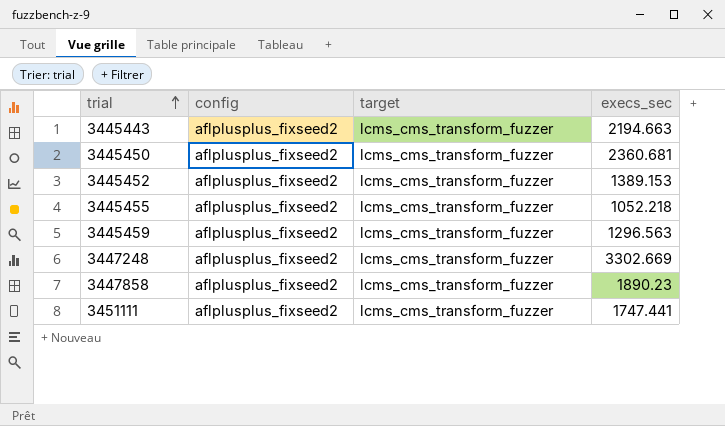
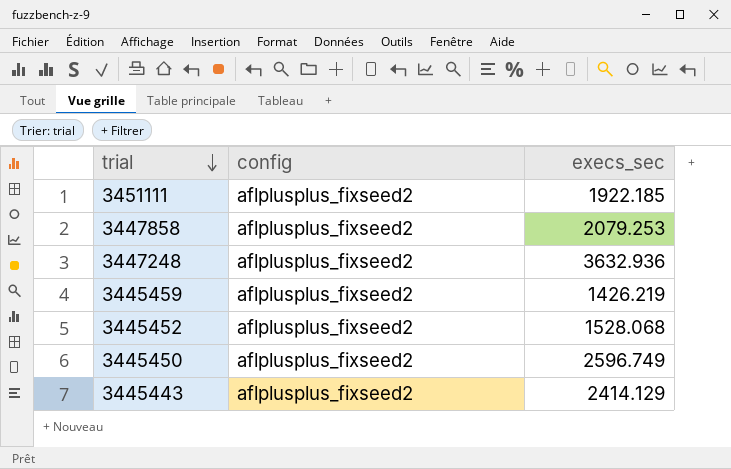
row order: trial ascending -> trial descending
column target | position: 3 -> none
row 3445455: aflplusplus_fixseed2 | lcms_cms_transform_fuzzer | 1052.218 -> none
3451111 | execs_sec: 1747.441 -> 1922.185
3447858 | execs_sec: 1890.23 -> 2079.253
3447248 | execs_sec: 3302.669 -> 3632.936
3445459 | execs_sec: 1296.563 -> 1426.219
3445452 | execs_sec: 1389.153 -> 1528.068
3445450 | execs_sec: 2360.681 -> 2596.749
3445443 | execs_sec: 2194.663 -> 2414.129

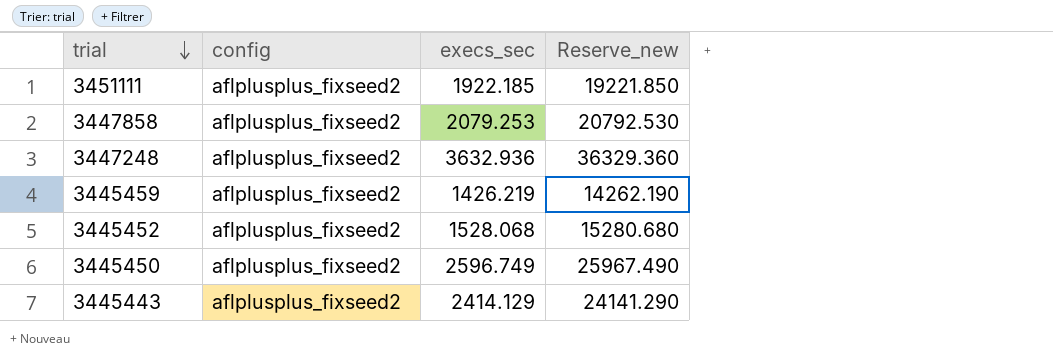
column Reserve_new | formula: none -> [execs_sec] * 10

